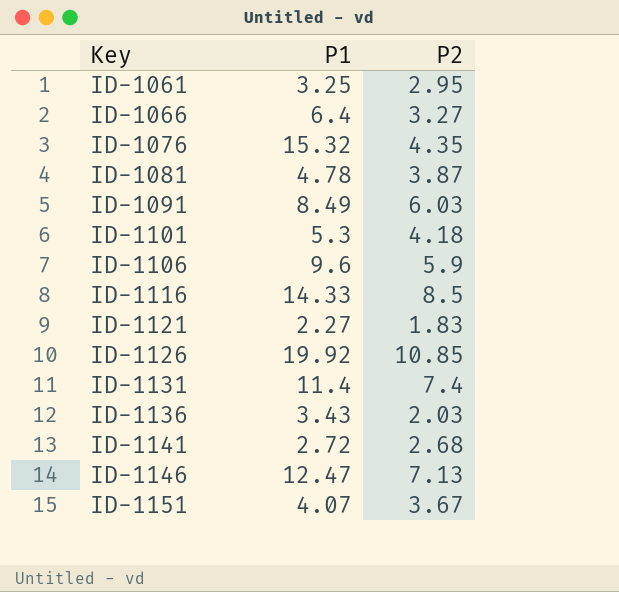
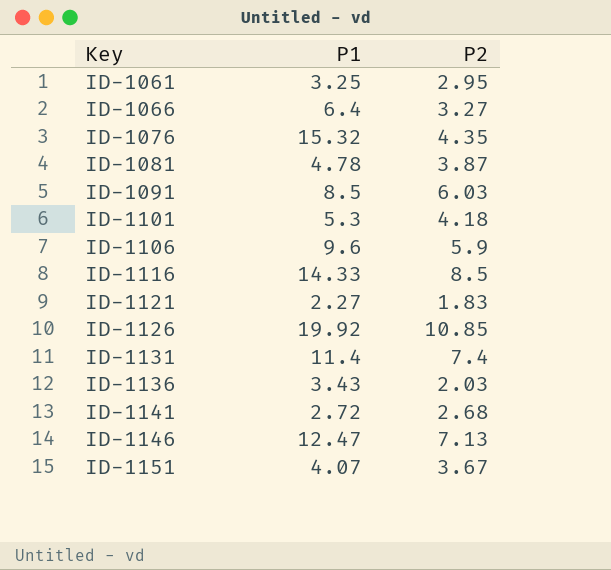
ID-1091 | P1: 8.49 -> 8.5

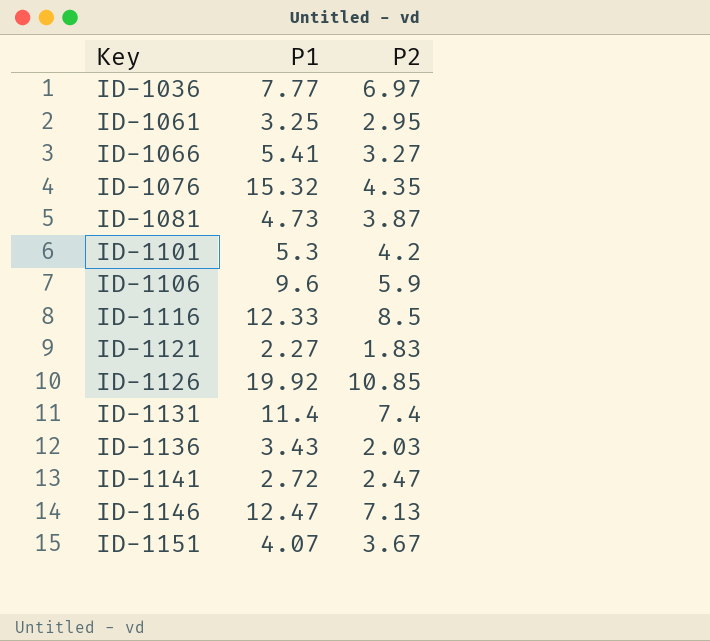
row ID-1091: 8.5 | 6.03 -> none
row ID-1036: none -> 7.77 | 6.97
ID-1066 | P1: 6.4 -> 5.41
ID-1081 | P1: 4.78 -> 4.73
ID-1101 | P2: 4.18 -> 4.2
ID-1116 | P1: 14.33 -> 12.33
ID-1141 | P2: 2.68 -> 2.47

